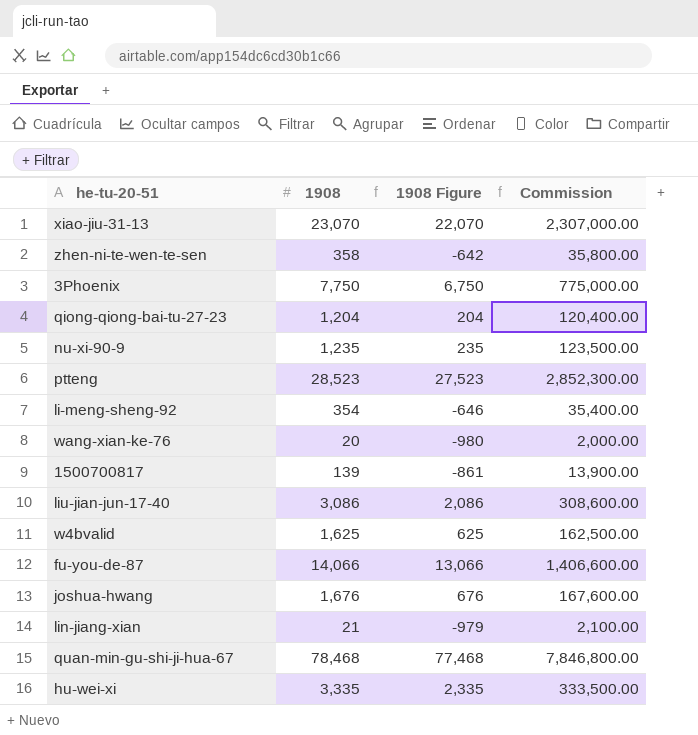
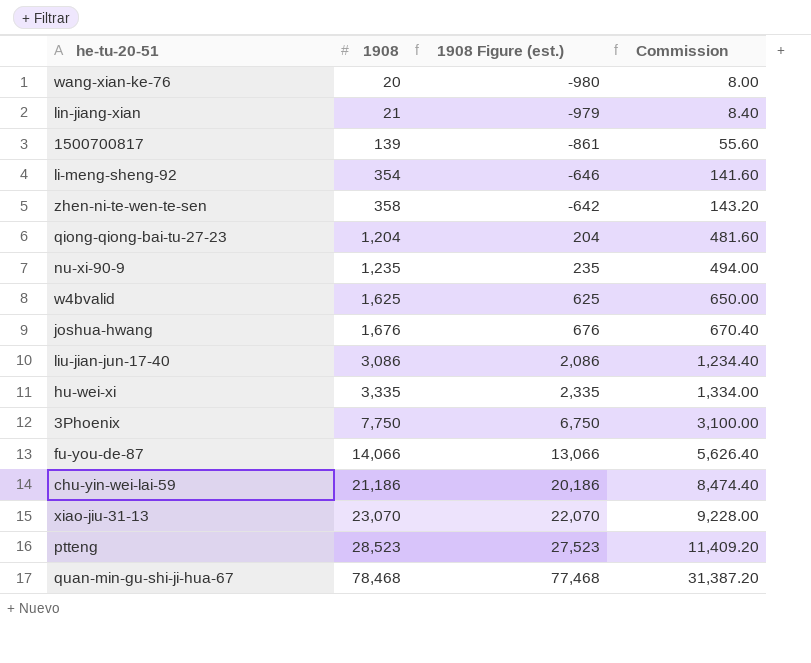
row order: none -> 1908 ascending
column name: 1908 Figure -> 1908 Figure (est.)
column Commission | formula: [1908] * 100 -> [1908] * 0.4
row chu-yin-wei-lai-59: none -> 21,186 | 20,186 | 8,474.40

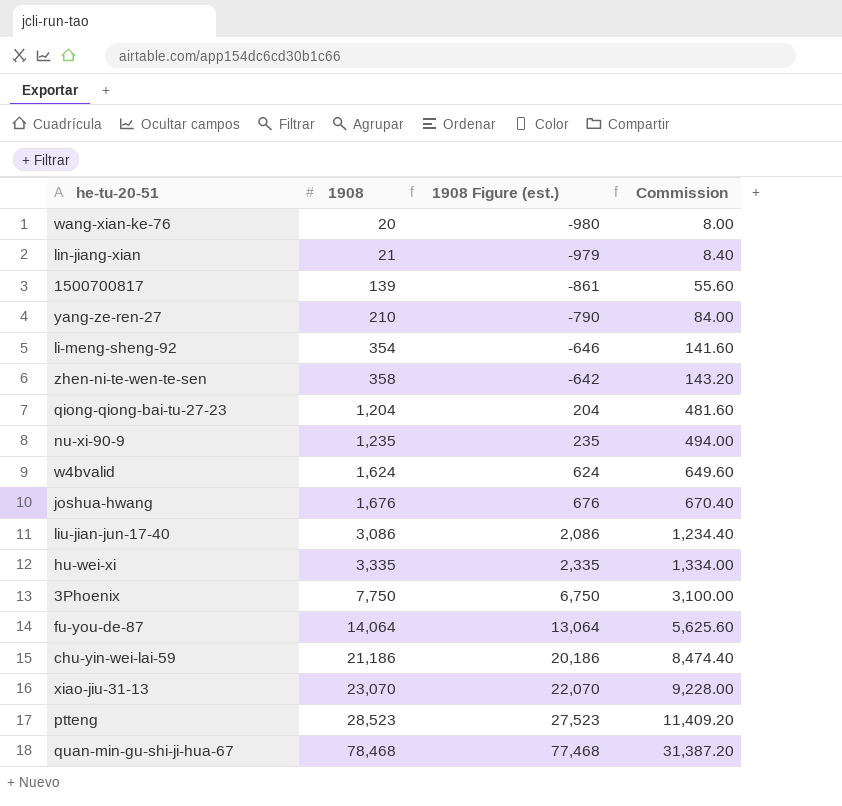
row yang-ze-ren-27: none -> 210 | -790 | 84.00
w4bvalid | 1908: 1,625 -> 1,624
w4bvalid | 1908 Figure (est.): 625 -> 624
w4bvalid | Commission: 650.00 -> 649.60
fu-you-de-87 | 1908: 14,066 -> 14,064
fu-you-de-87 | 1908 Figure (est.): 13,066 -> 13,064
fu-you-de-87 | Commission: 5,626.40 -> 5,625.60

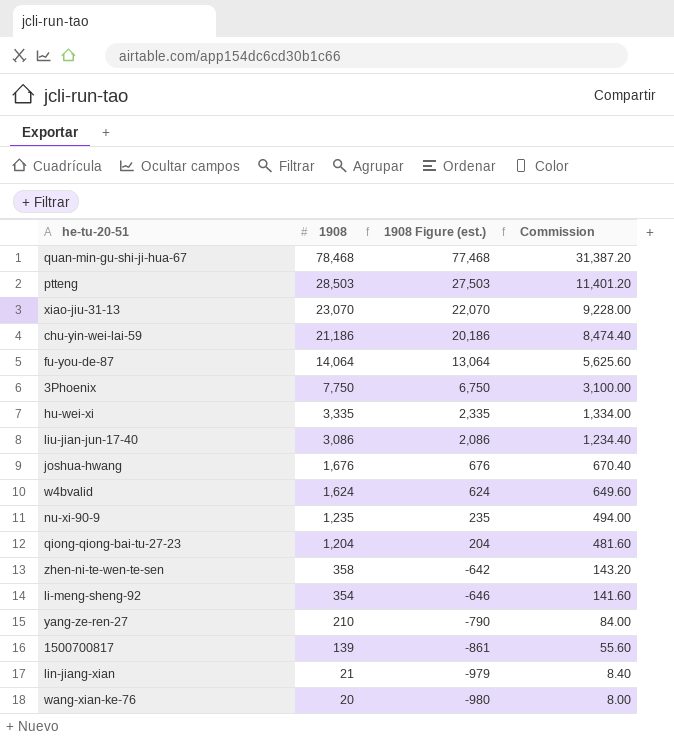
row order: 1908 ascending -> 1908 descending
ptteng | 1908: 28,523 -> 28,503
ptteng | 1908 Figure (est.): 27,523 -> 27,503
ptteng | Commission: 11,409.20 -> 11,401.20

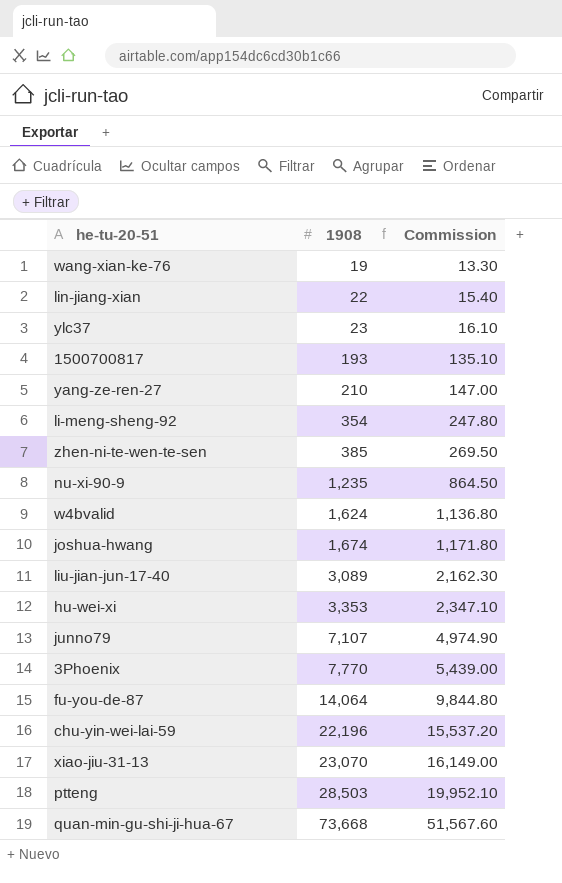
row order: 1908 descending -> 1908 ascending
column 1908 Figure (est.) | formula: [1908] - 1000 -> none
column Commission | formula: [1908] * 0.4 -> [1908] * 0.7
row qiong-qiong-bai-tu-27-23: 1,204 | 204 | 481.60 -> none
wang-xian-ke-76 | 1908: 20 -> 19
lin-jiang-xian | 1908: 21 -> 22
row ylc37: none -> 23 | 16.10
1500700817 | 1908: 139 -> 193
zhen-ni-te-wen-te-sen | 1908: 358 -> 385
joshua-hwang | 1908: 1,676 -> 1,674
liu-jian-jun-17-40 | 1908: 3,086 -> 3,089
hu-wei-xi | 1908: 3,335 -> 3,353
row junno79: none -> 7,107 | 4,974.90
3Phoenix | 1908: 7,750 -> 7,770
chu-yin-wei-lai-59 | 1908: 21,186 -> 22,196
quan-min-gu-shi-ji-hua-67 | 1908: 78,468 -> 73,668

